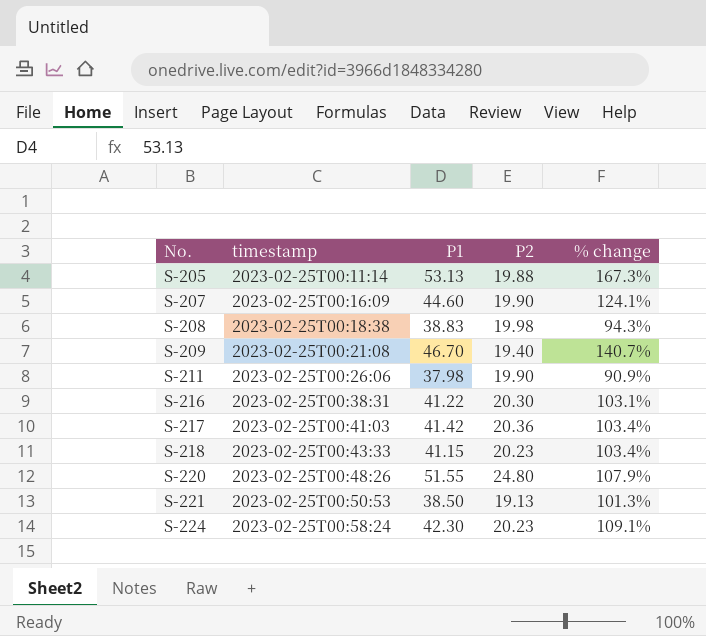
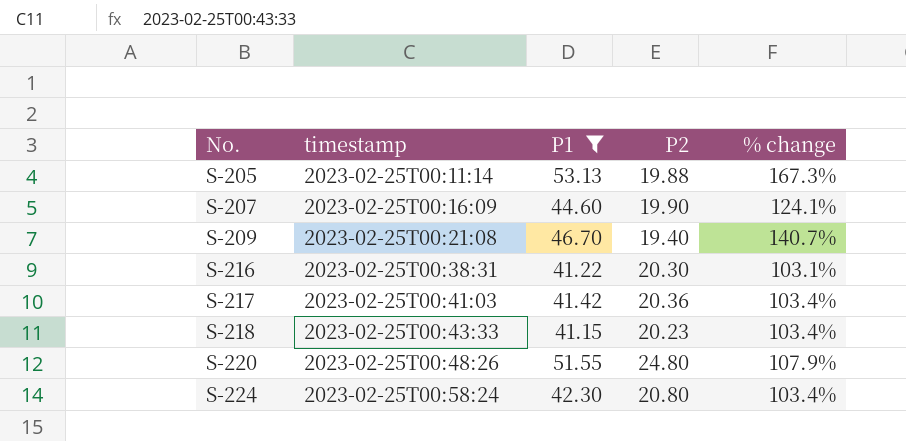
filter: none -> P1 >= 41.15
S-224 | P2: 20.23 -> 20.80
S-224 | % change: 109.1% -> 103.4%

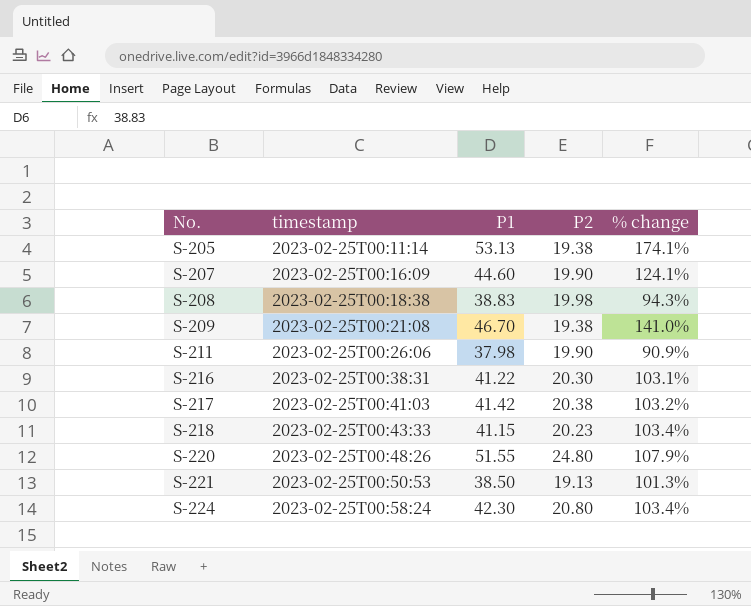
filter: P1 >= 41.15 -> none
S-205 | P2: 19.88 -> 19.38
S-205 | % change: 167.3% -> 174.1%
S-209 | P2: 19.40 -> 19.38
S-209 | % change: 140.7% -> 141.0%
S-217 | P2: 20.36 -> 20.38
S-217 | % change: 103.4% -> 103.2%

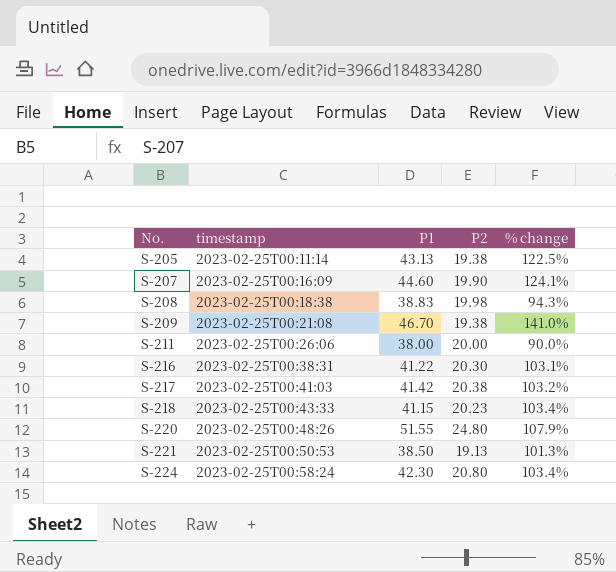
S-205 | P1: 53.13 -> 43.13
S-205 | % change: 174.1% -> 122.5%
S-211 | P1: 37.98 -> 38.00
S-211 | P2: 19.90 -> 20.00
S-211 | % change: 90.9% -> 90.0%

